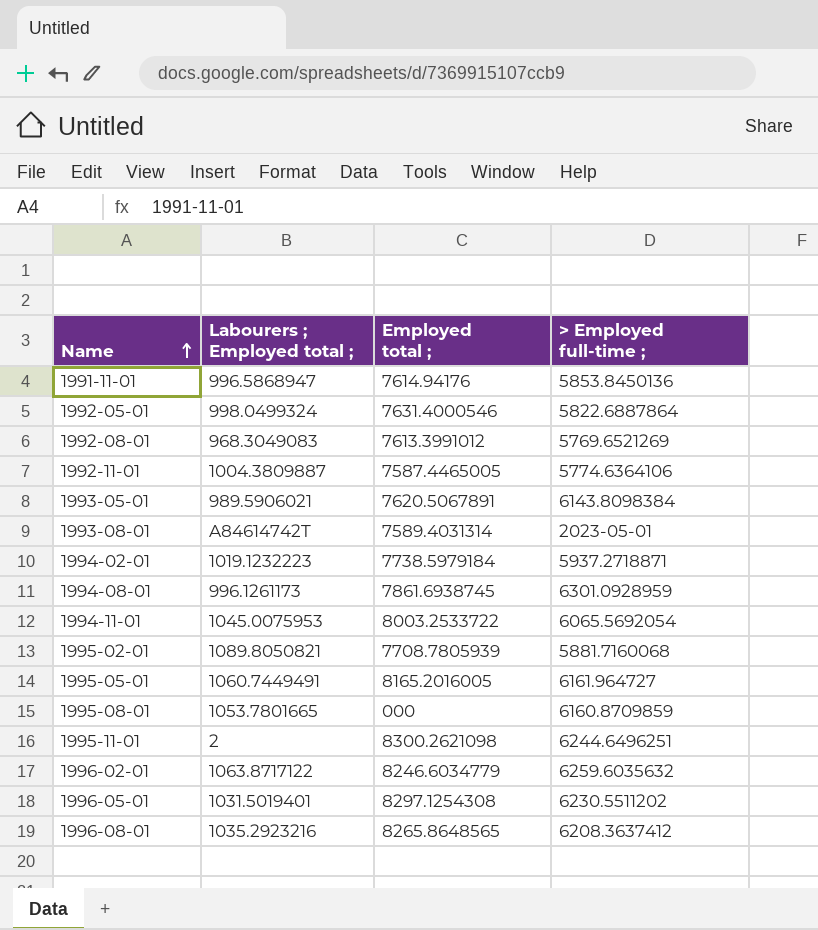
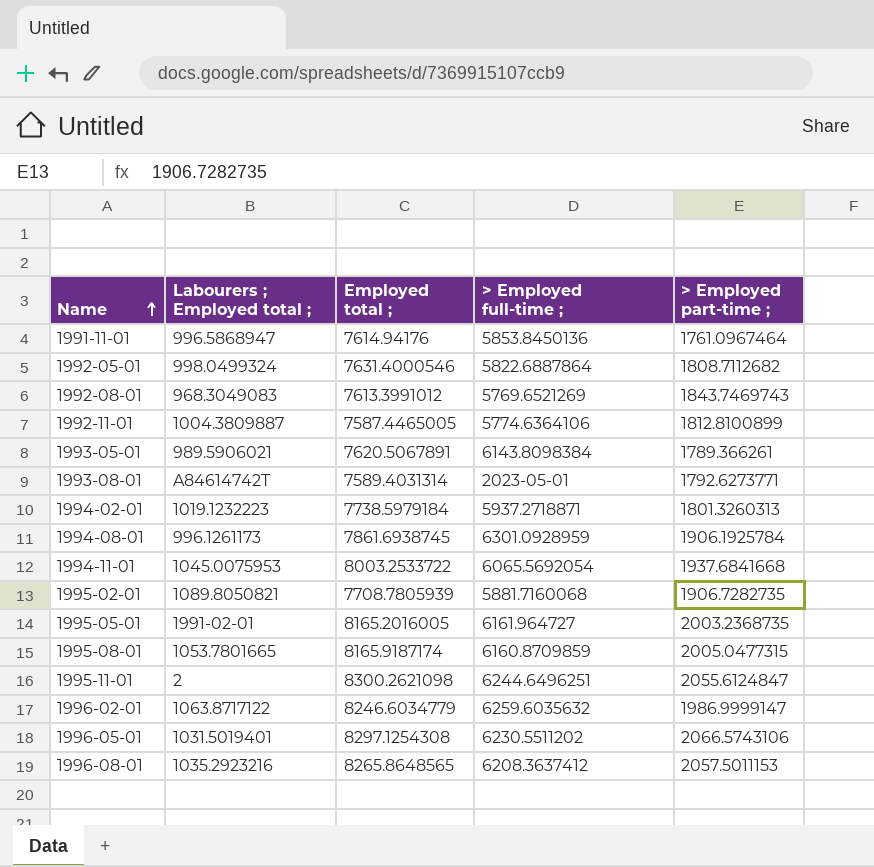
column > Employed part-time ; | position: none -> 5
1995-05-01 | Labourers ; Employed total ;: 1060.7449491 -> 1991-02-01
1995-08-01 | Employed total ;: 000 -> 8165.9187174

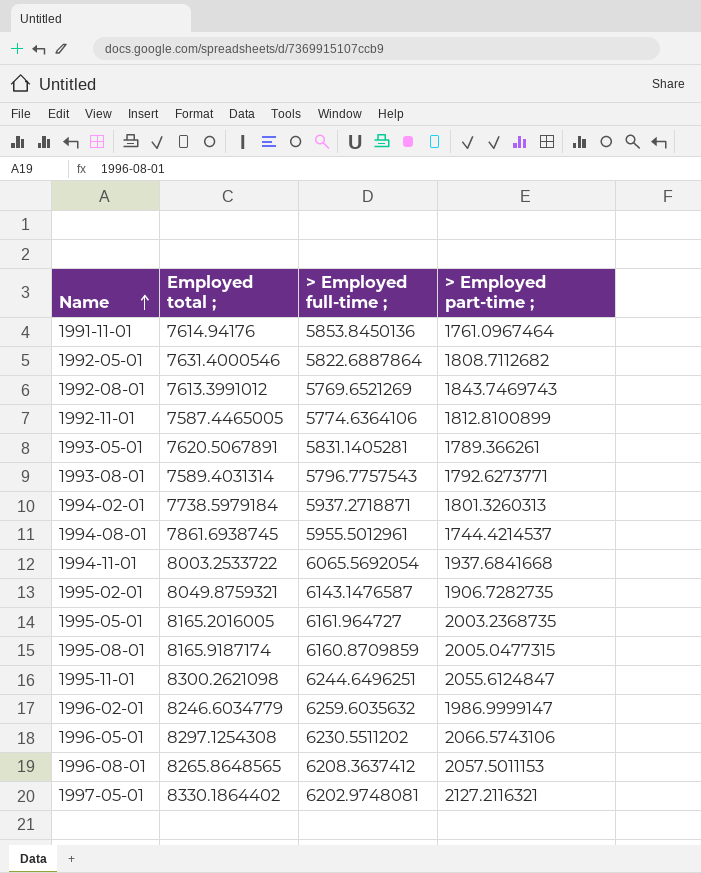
column Labourers ; Employed total ; | position: 2 -> none
1993-05-01 | > Employed full-time ;: 6143.8098384 -> 5831.1405281
1993-08-01 | > Employed full-time ;: 2023-05-01 -> 5796.7757543
1994-08-01 | > Employed full-time ;: 6301.0928959 -> 5955.5012961
1994-08-01 | > Employed part-time ;: 1906.1925784 -> 1744.4214537
1995-02-01 | Employed total ;: 7708.7805939 -> 8049.8759321
1995-02-01 | > Employed full-time ;: 5881.7160068 -> 6143.1476587
row 1997-05-01: none -> 8330.1864402 | 6202.9748081 | 2127.2116321

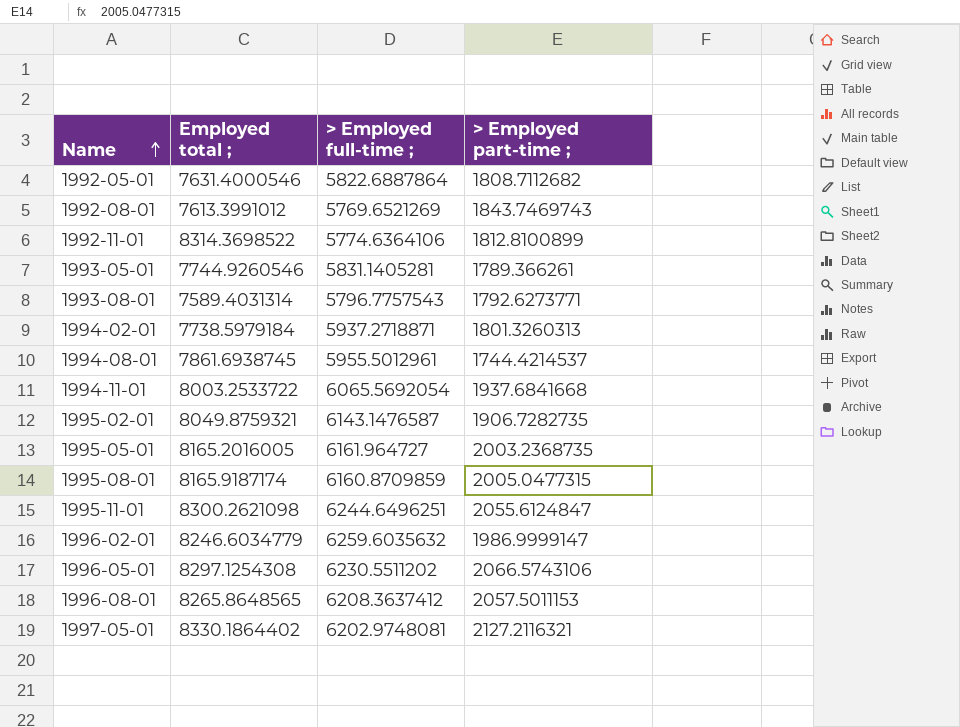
row 1991-11-01: 7614.94176 | 5853.8450136 | 1761.0967464 -> none
1992-11-01 | Employed total ;: 7587.4465005 -> 8314.3698522
1993-05-01 | Employed total ;: 7620.5067891 -> 7744.9260546

